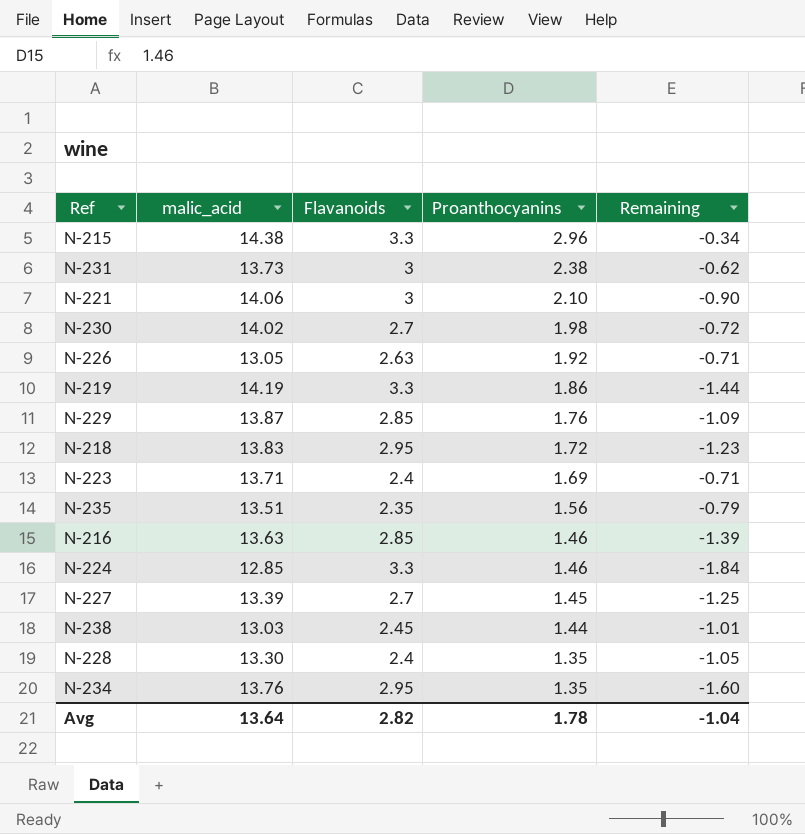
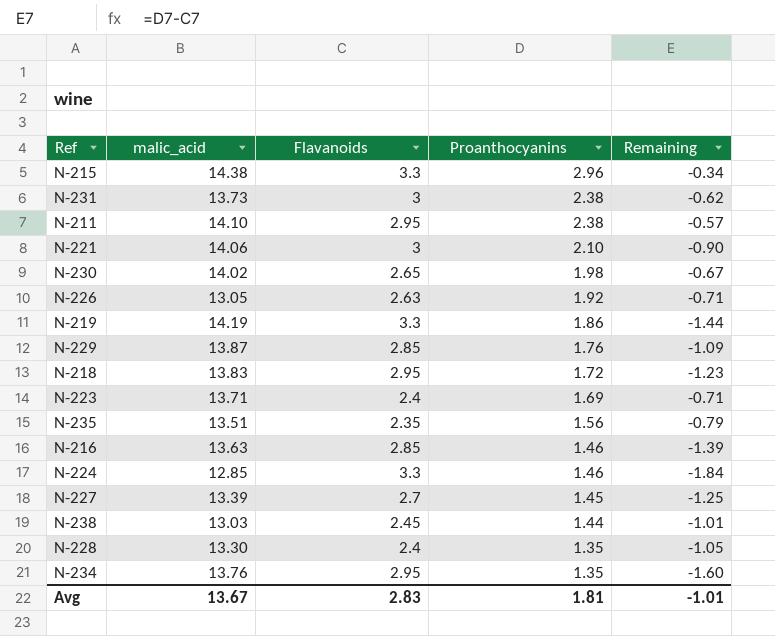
row N-211: none -> 14.10 | 2.95 | 2.38 | -0.57
N-230 | Flavanoids: 2.7 -> 2.65
N-230 | Remaining: -0.72 -> -0.67
Avg | malic_acid: 13.64 -> 13.67
Avg | Flavanoids: 2.82 -> 2.83
Avg | Proanthocyanins: 1.78 -> 1.81
Avg | Remaining: -1.04 -> -1.01

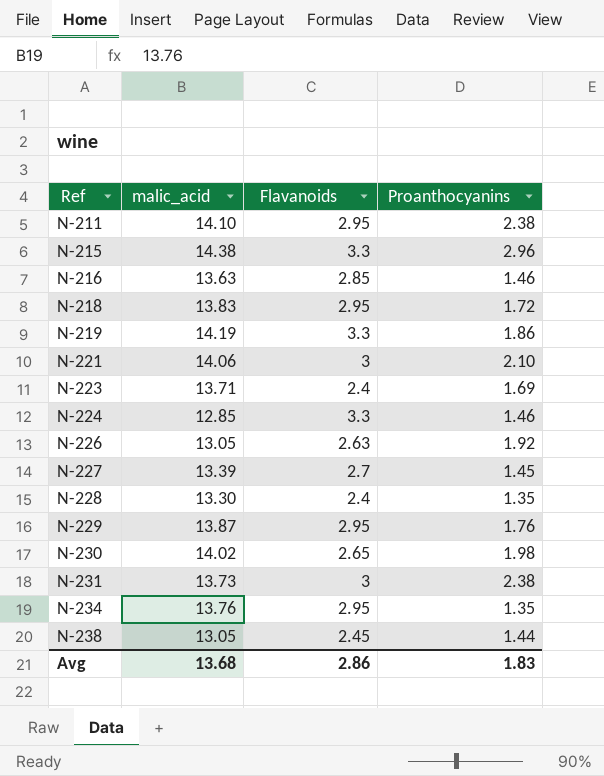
row order: Proanthocyanins descending -> Ref ascending
column Remaining | formula: [Proanthocyanins] - [Flavanoids] -> none
row N-235: 13.51 | 2.35 | 1.56 | -0.79 -> none
N-229 | Flavanoids: 2.85 -> 2.95
N-238 | malic_acid: 13.03 -> 13.05
Avg | malic_acid: 13.67 -> 13.68
Avg | Flavanoids: 2.83 -> 2.86
Avg | Proanthocyanins: 1.81 -> 1.83

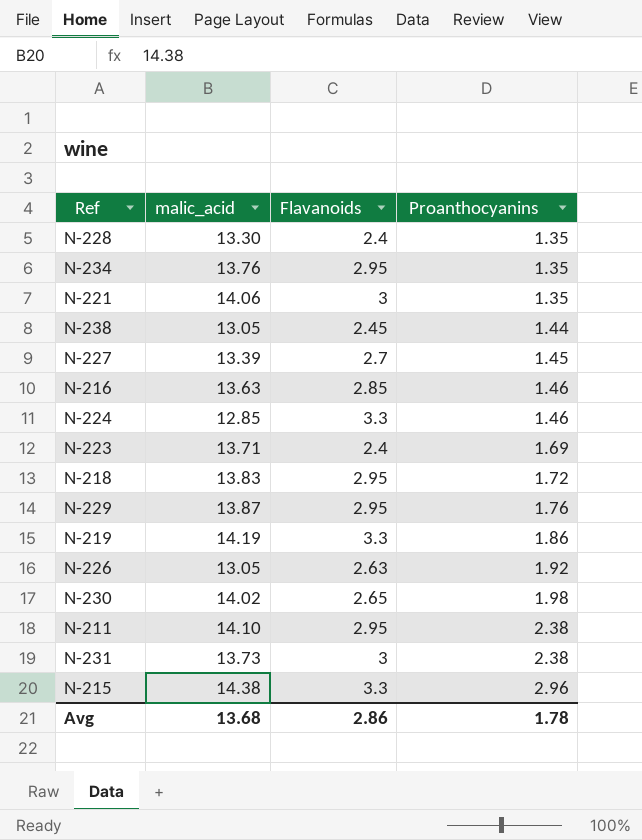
row order: Ref ascending -> Proanthocyanins ascending
N-221 | Proanthocyanins: 2.10 -> 1.35
Avg | Proanthocyanins: 1.83 -> 1.78

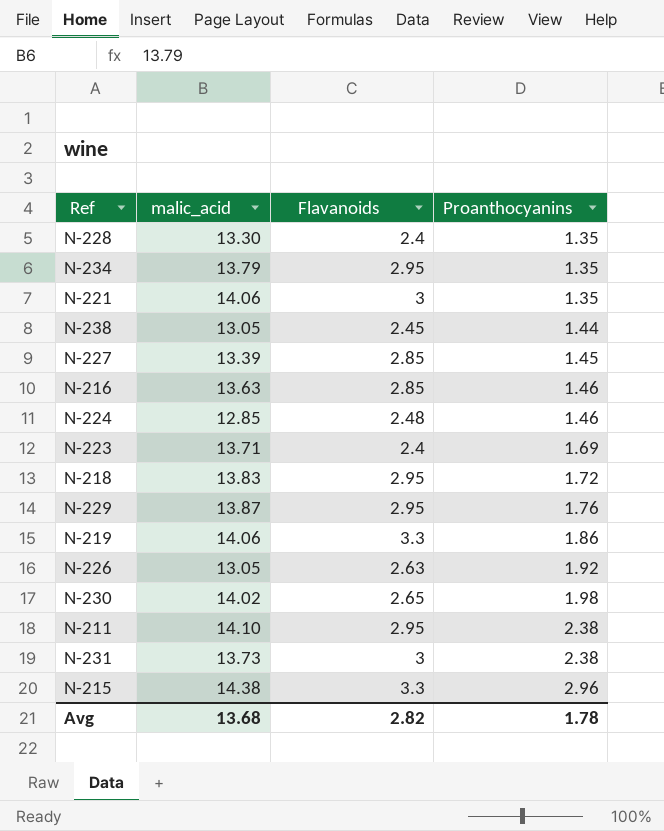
N-234 | malic_acid: 13.76 -> 13.79
N-227 | Flavanoids: 2.7 -> 2.85
N-224 | Flavanoids: 3.3 -> 2.48
N-219 | malic_acid: 14.19 -> 14.06
Avg | Flavanoids: 2.86 -> 2.82

